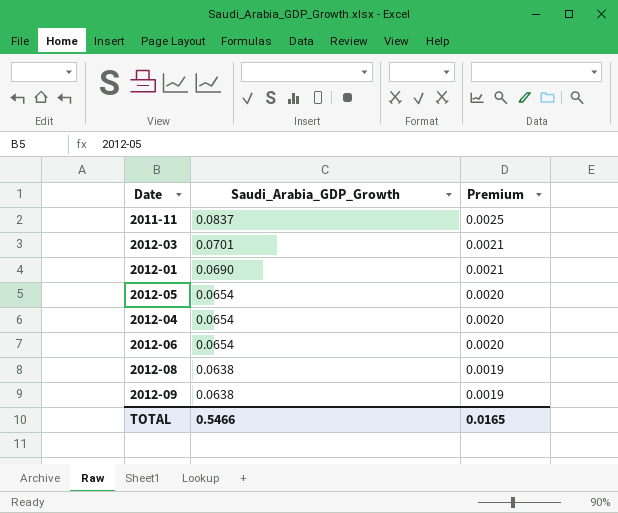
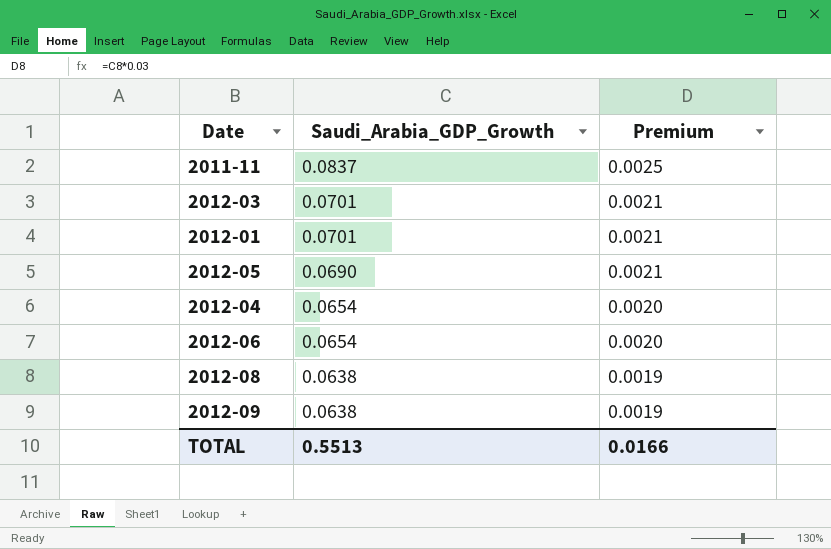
2012-01 | Saudi_Arabia_GDP_Growth: 0.0690 -> 0.0701
2012-05 | Saudi_Arabia_GDP_Growth: 0.0654 -> 0.0690
2012-05 | Premium: 0.0020 -> 0.0021
TOTAL | Saudi_Arabia_GDP_Growth: 0.5466 -> 0.5513
TOTAL | Premium: 0.0165 -> 0.0166

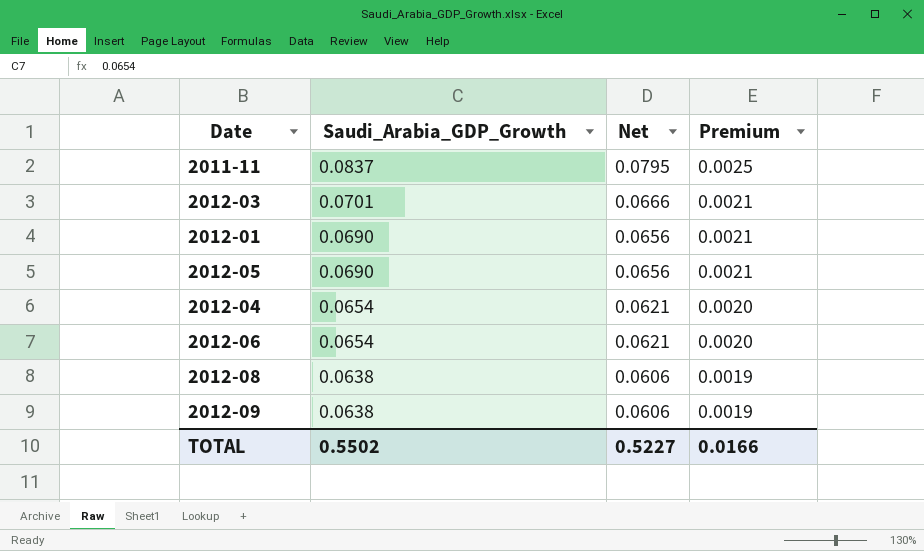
column Net | formula: none -> [Saudi_Arabia_GDP_Growth] * 0.95
2012-01 | Saudi_Arabia_GDP_Growth: 0.0701 -> 0.0690
TOTAL | Saudi_Arabia_GDP_Growth: 0.5513 -> 0.5502

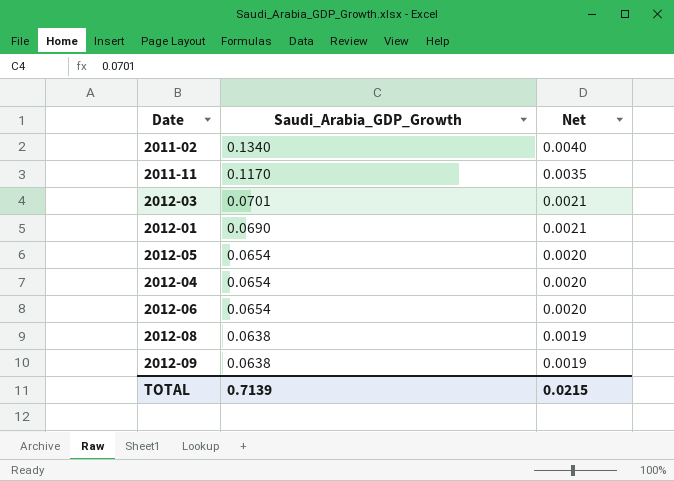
column Premium | formula: [Saudi_Arabia_GDP_Growth] * 0.03 -> none
column Net | formula: [Saudi_Arabia_GDP_Growth] * 0.95 -> [Saudi_Arabia_GDP_Growth] * 0.03
row 2011-02: none -> 0.1340 | 0.0040
2011-11 | Saudi_Arabia_GDP_Growth: 0.0837 -> 0.1170
2012-05 | Saudi_Arabia_GDP_Growth: 0.0690 -> 0.0654
TOTAL | Saudi_Arabia_GDP_Growth: 0.5502 -> 0.7139
TOTAL | Net: 0.5227 -> 0.0215

